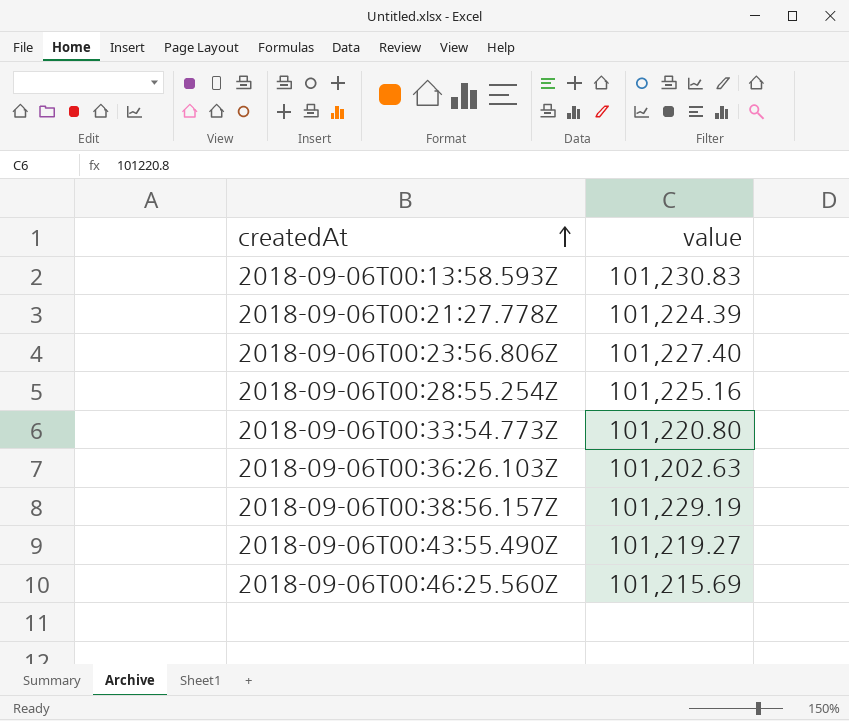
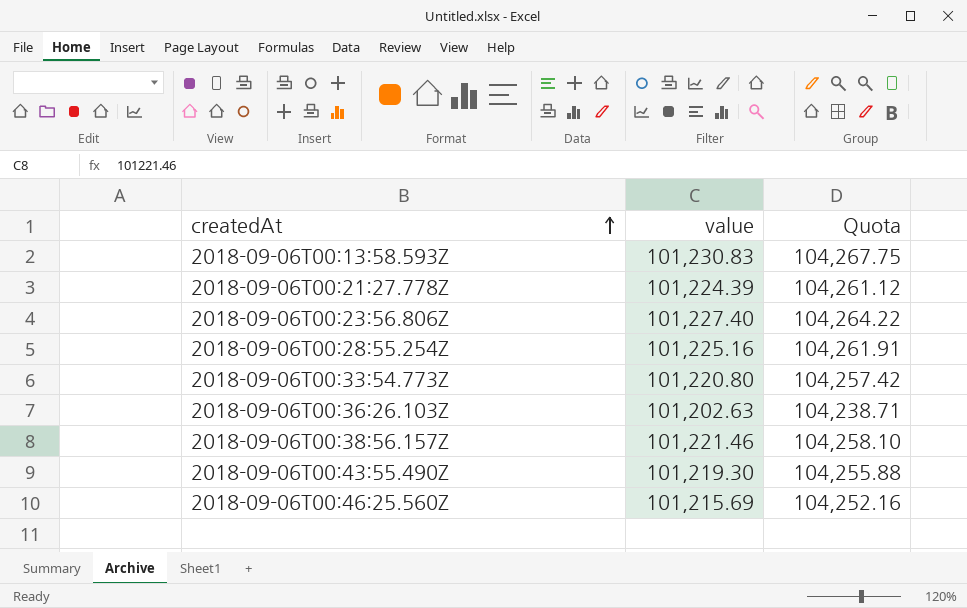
column Quota | formula: none -> [value] * 1.03
2018-09-06T00:38:56.157Z | value: 101,229.19 -> 101,221.46
2018-09-06T00:43:55.490Z | value: 101,219.27 -> 101,219.30

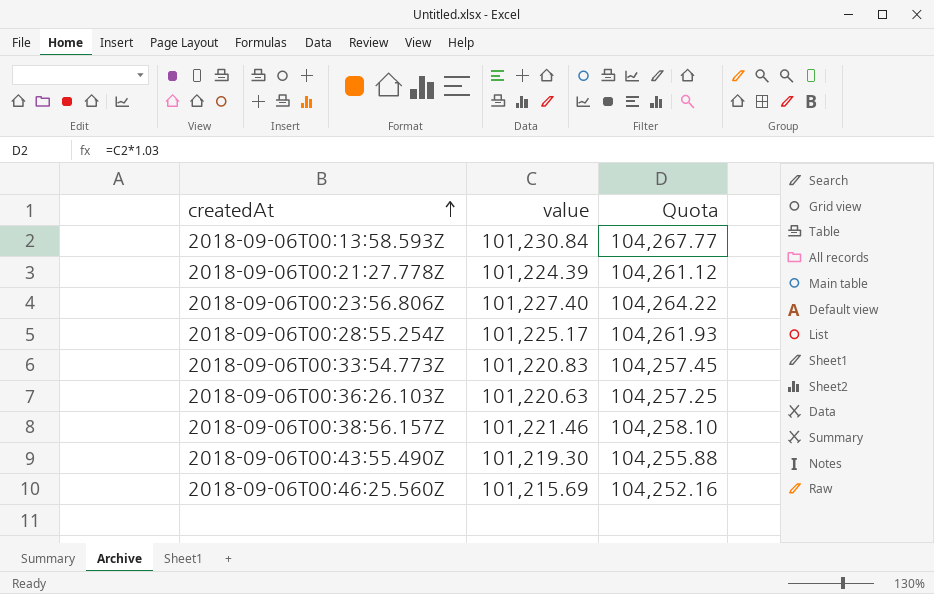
2018-09-06T00:13:58.593Z | value: 101,230.83 -> 101,230.84
2018-09-06T00:13:58.593Z | Quota: 104,267.75 -> 104,267.77
2018-09-06T00:28:55.254Z | value: 101,225.16 -> 101,225.17
2018-09-06T00:28:55.254Z | Quota: 104,261.91 -> 104,261.93
2018-09-06T00:33:54.773Z | value: 101,220.80 -> 101,220.83
2018-09-06T00:33:54.773Z | Quota: 104,257.42 -> 104,257.45
2018-09-06T00:36:26.103Z | value: 101,202.63 -> 101,220.63
2018-09-06T00:36:26.103Z | Quota: 104,238.71 -> 104,257.25

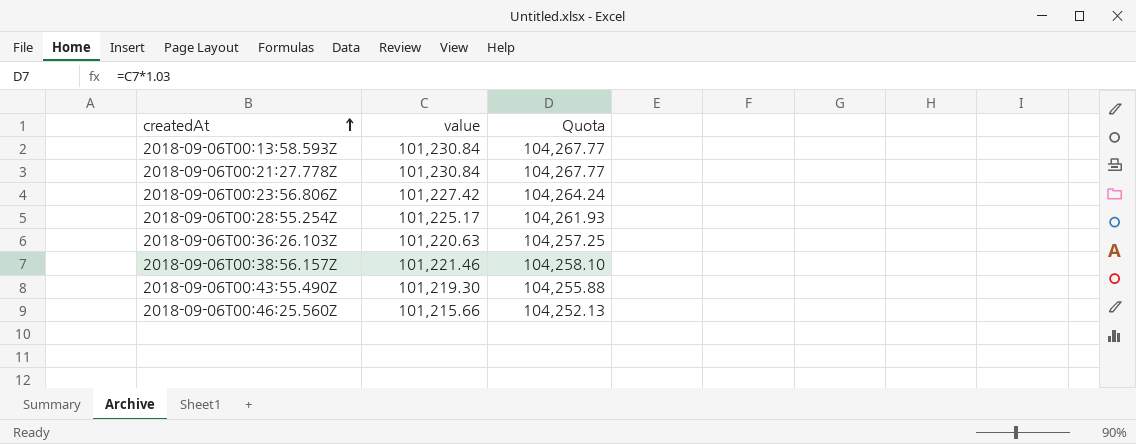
row 2018-09-06T00:33:54.773Z: 101,220.83 | 104,257.45 -> none
2018-09-06T00:21:27.778Z | value: 101,224.39 -> 101,230.84
2018-09-06T00:21:27.778Z | Quota: 104,261.12 -> 104,267.77
2018-09-06T00:23:56.806Z | value: 101,227.40 -> 101,227.42
2018-09-06T00:23:56.806Z | Quota: 104,264.22 -> 104,264.24
2018-09-06T00:46:25.560Z | value: 101,215.69 -> 101,215.66
2018-09-06T00:46:25.560Z | Quota: 104,252.16 -> 104,252.13

